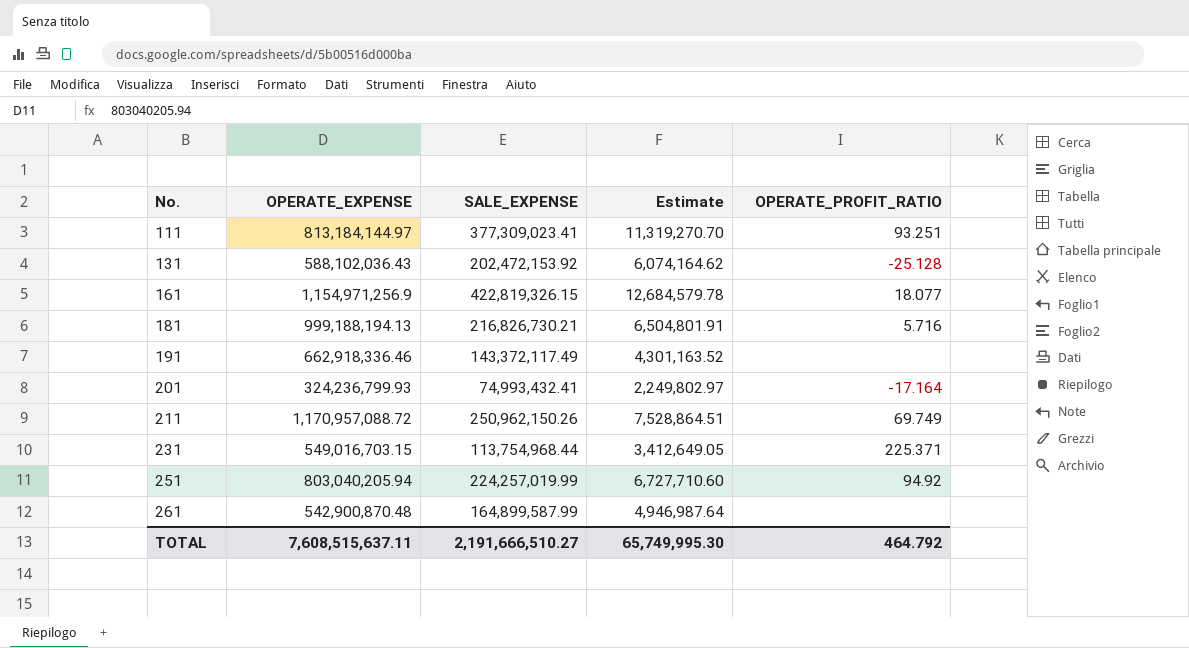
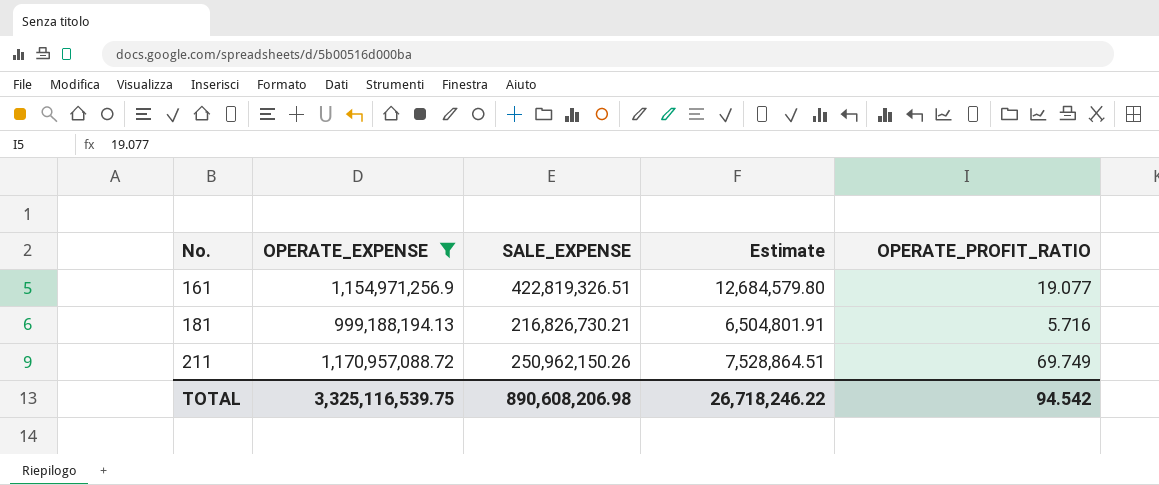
filter: none -> OPERATE_EXPENSE >= 999,188,194.13
161 | SALE_EXPENSE: 422,819,326.15 -> 422,819,326.51
161 | Estimate: 12,684,579.78 -> 12,684,579.80
161 | OPERATE_PROFIT_RATIO: 18.077 -> 19.077
TOTAL | OPERATE_EXPENSE: 7,608,515,637.11 -> 3,325,116,539.75
TOTAL | SALE_EXPENSE: 2,191,666,510.27 -> 890,608,206.98
TOTAL | Estimate: 65,749,995.30 -> 26,718,246.22
TOTAL | OPERATE_PROFIT_RATIO: 464.792 -> 94.542

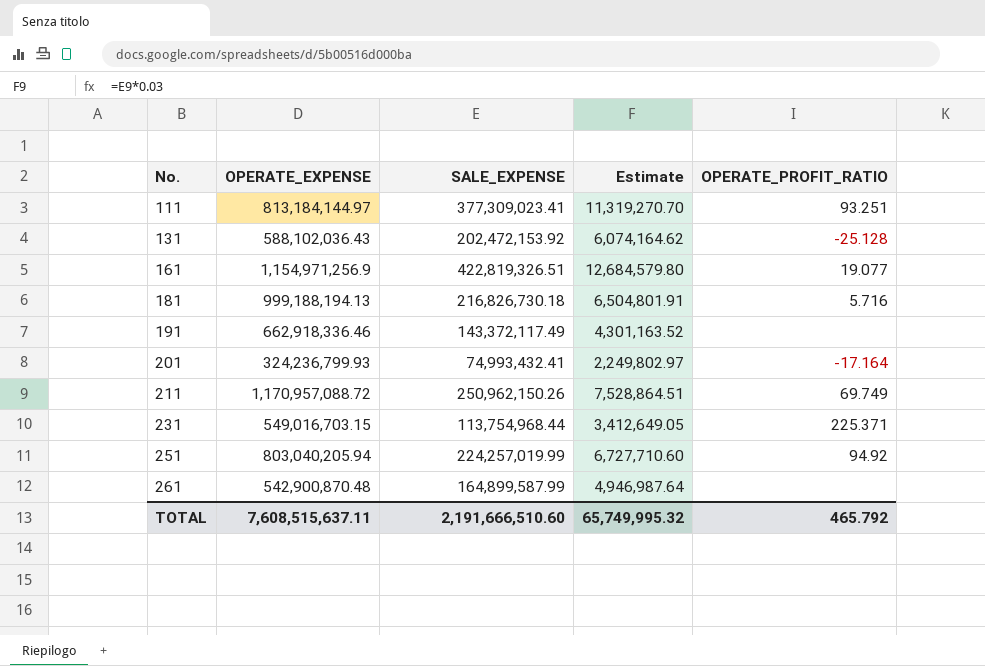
filter: OPERATE_EXPENSE >= 999,188,194.13 -> none
181 | SALE_EXPENSE: 216,826,730.21 -> 216,826,730.18
TOTAL | OPERATE_EXPENSE: 3,325,116,539.75 -> 7,608,515,637.11
TOTAL | SALE_EXPENSE: 890,608,206.98 -> 2,191,666,510.60
TOTAL | Estimate: 26,718,246.22 -> 65,749,995.32
TOTAL | OPERATE_PROFIT_RATIO: 94.542 -> 465.792

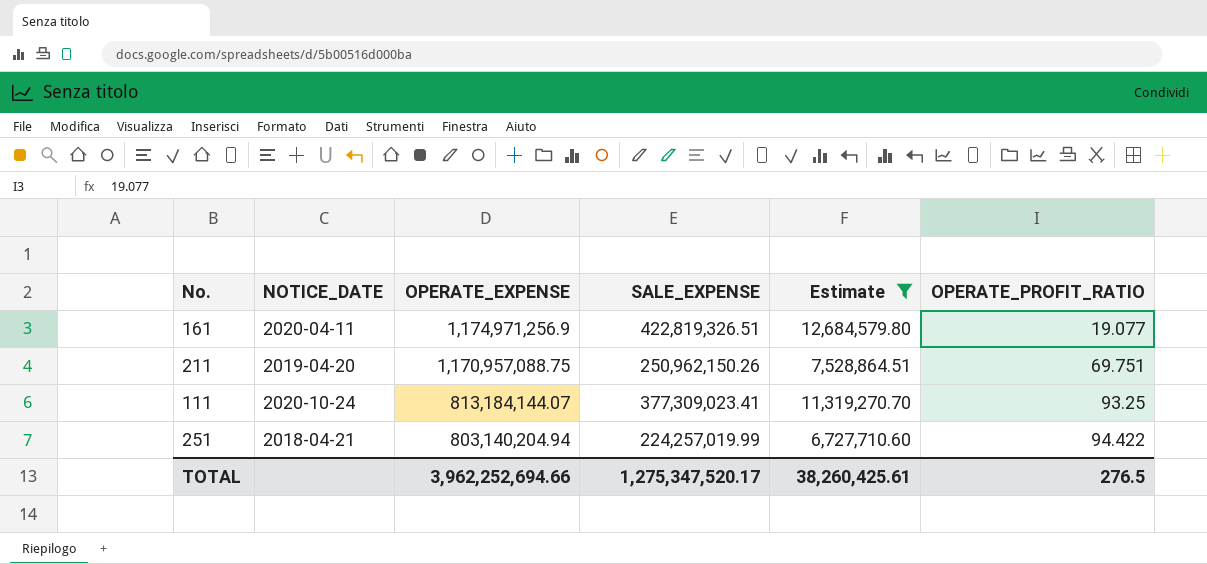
filter: none -> Estimate >= 6,727,710.60
row order: No. ascending -> OPERATE_EXPENSE descending
column NOTICE_DATE | position: none -> 2
161 | OPERATE_EXPENSE: 1,154,971,256.9 -> 1,174,971,256.9
211 | OPERATE_EXPENSE: 1,170,957,088.72 -> 1,170,957,088.75
211 | OPERATE_PROFIT_RATIO: 69.749 -> 69.751
111 | OPERATE_EXPENSE: 813,184,144.97 -> 813,184,144.07
111 | OPERATE_PROFIT_RATIO: 93.251 -> 93.25
251 | OPERATE_EXPENSE: 803,040,205.94 -> 803,140,204.94
251 | OPERATE_PROFIT_RATIO: 94.92 -> 94.422
TOTAL | OPERATE_EXPENSE: 7,608,515,637.11 -> 3,962,252,694.66
TOTAL | SALE_EXPENSE: 2,191,666,510.60 -> 1,275,347,520.17
TOTAL | Estimate: 65,749,995.32 -> 38,260,425.61
TOTAL | OPERATE_PROFIT_RATIO: 465.792 -> 276.5

